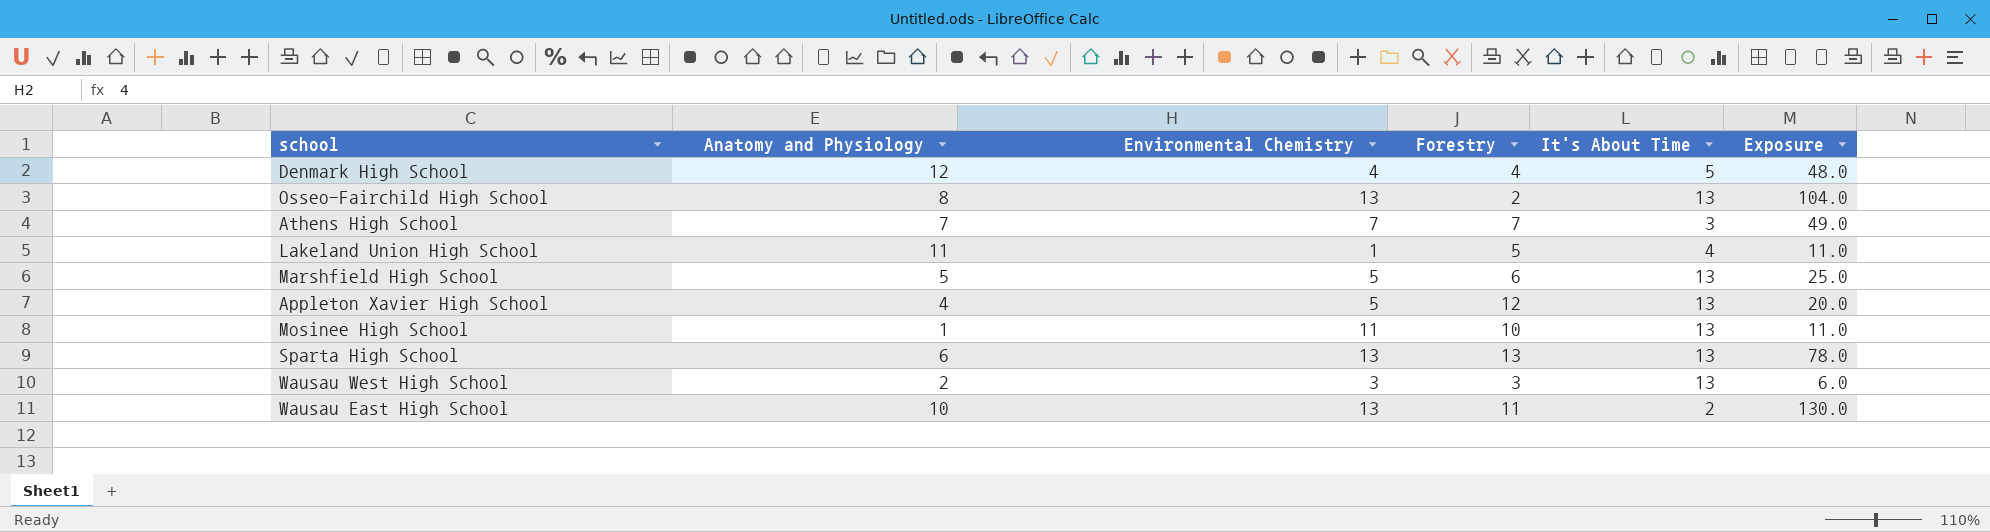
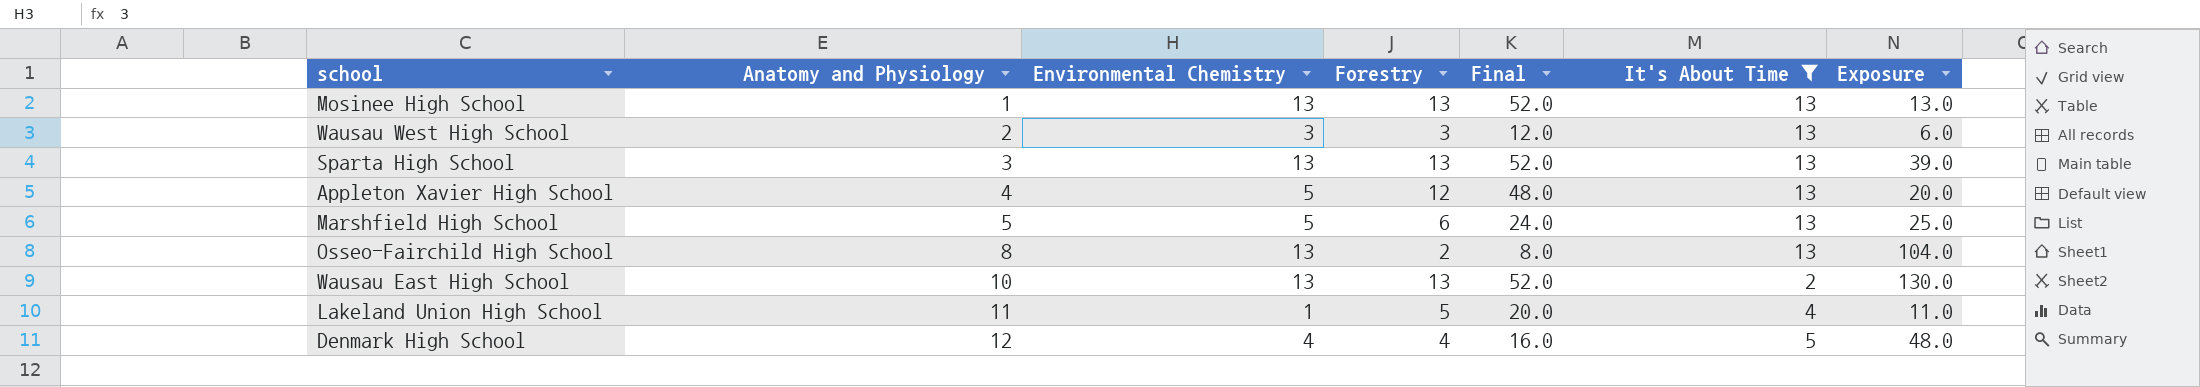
filter: none -> It's About Time != 3
row order: none -> Anatomy and Physiology ascending
column Final | formula: none -> [Forestry] * 4
Mosinee High School | Environmental Chemistry: 11 -> 13
Mosinee High School | Forestry: 10 -> 13
Mosinee High School | Exposure: 11.0 -> 13.0
Sparta High School | Anatomy and Physiology: 6 -> 3
Sparta High School | Exposure: 78.0 -> 39.0
Wausau East High School | Forestry: 11 -> 13

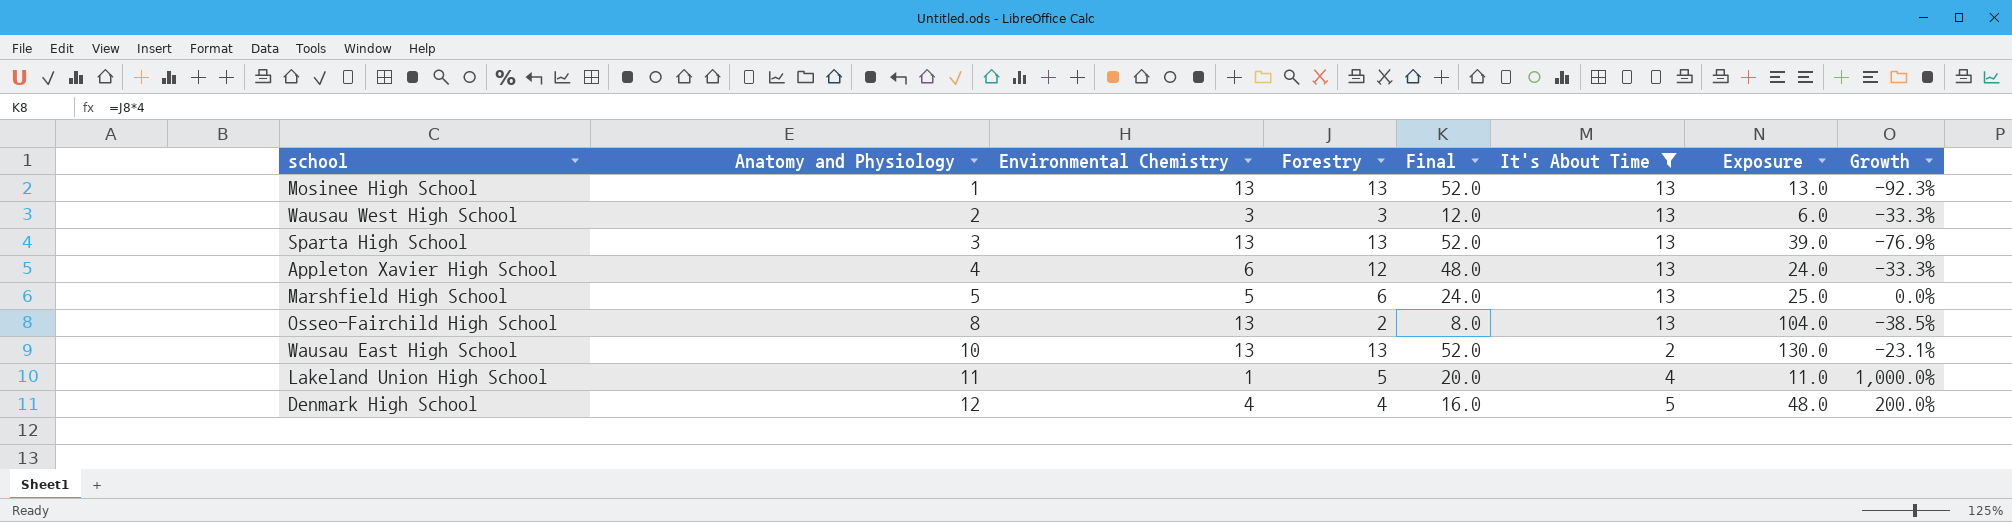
column Growth | formula: none -> ([Anatomy and Physiology] - [Environmental Chemistry]) / [Environmental Chemistry]
Appleton Xavier High School | Environmental Chemistry: 5 -> 6
Appleton Xavier High School | Exposure: 20.0 -> 24.0

